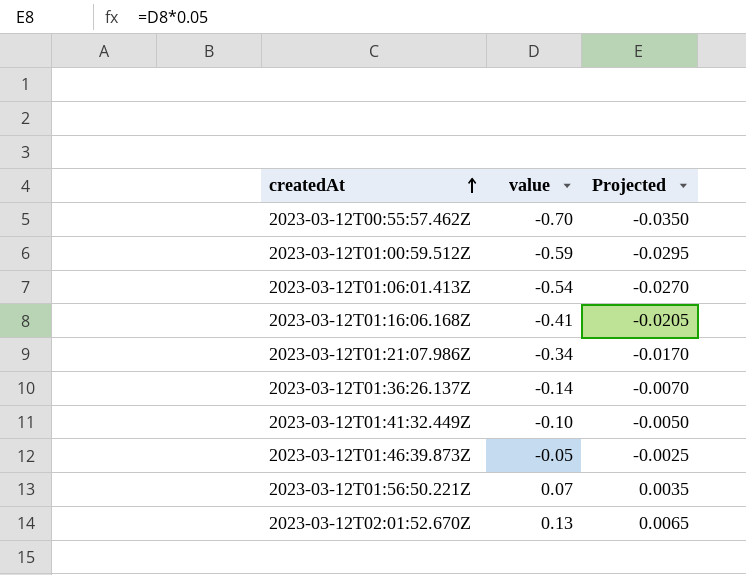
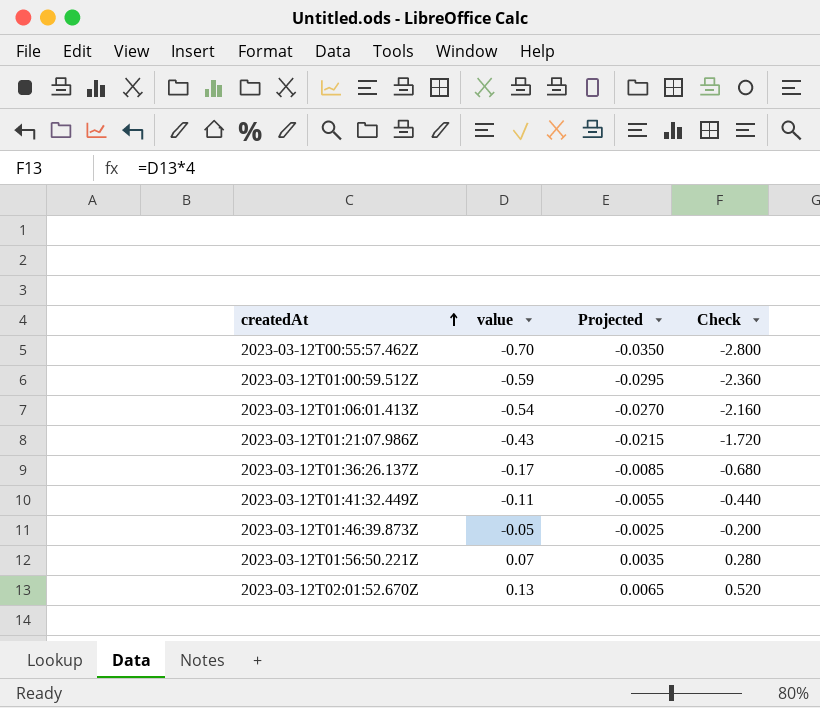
column Check | formula: none -> [value] * 4
row 2023-03-12T01:16:06.168Z: -0.41 | -0.0205 -> none
2023-03-12T01:21:07.986Z | value: -0.34 -> -0.43
2023-03-12T01:21:07.986Z | Projected: -0.0170 -> -0.0215
2023-03-12T01:36:26.137Z | value: -0.14 -> -0.17
2023-03-12T01:36:26.137Z | Projected: -0.0070 -> -0.0085
2023-03-12T01:41:32.449Z | value: -0.10 -> -0.11
2023-03-12T01:41:32.449Z | Projected: -0.0050 -> -0.0055

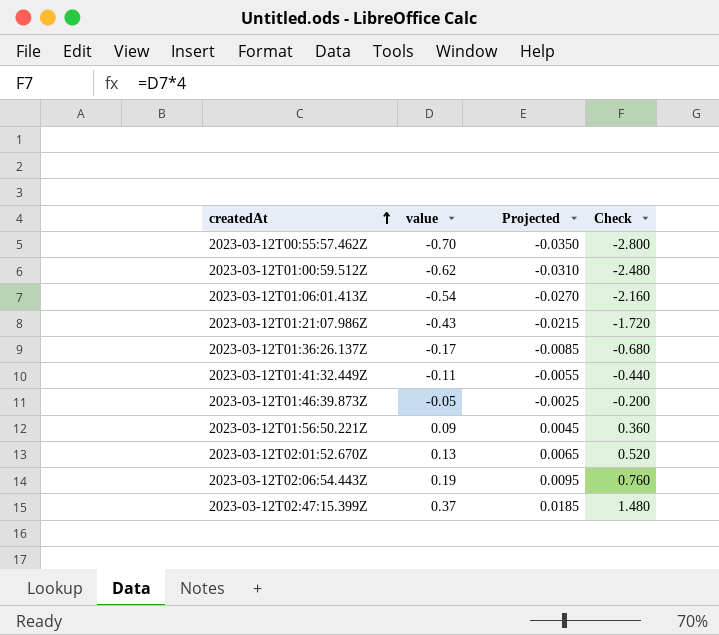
2023-03-12T01:00:59.512Z | value: -0.59 -> -0.62
2023-03-12T01:00:59.512Z | Projected: -0.0295 -> -0.0310
2023-03-12T01:00:59.512Z | Check: -2.360 -> -2.480
2023-03-12T01:56:50.221Z | value: 0.07 -> 0.09
2023-03-12T01:56:50.221Z | Projected: 0.0035 -> 0.0045
2023-03-12T01:56:50.221Z | Check: 0.280 -> 0.360
row 2023-03-12T02:06:54.443Z: none -> 0.19 | 0.0095 | 0.760
row 2023-03-12T02:47:15.399Z: none -> 0.37 | 0.0185 | 1.480

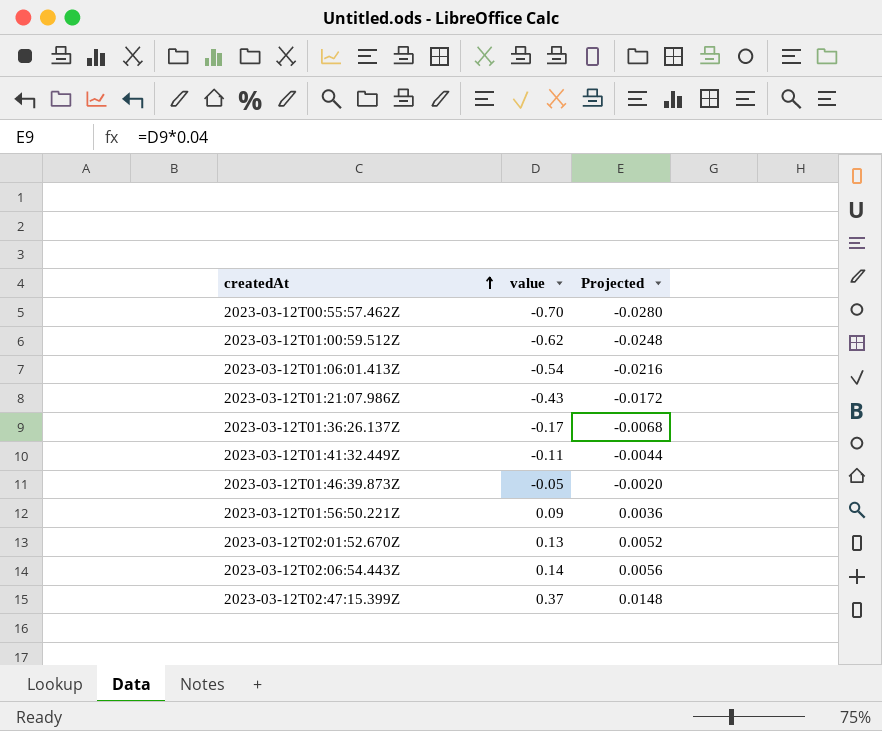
column Check | formula: [value] * 4 -> none
column Projected | formula: [value] * 0.05 -> [value] * 0.04
2023-03-12T02:06:54.443Z | value: 0.19 -> 0.14

